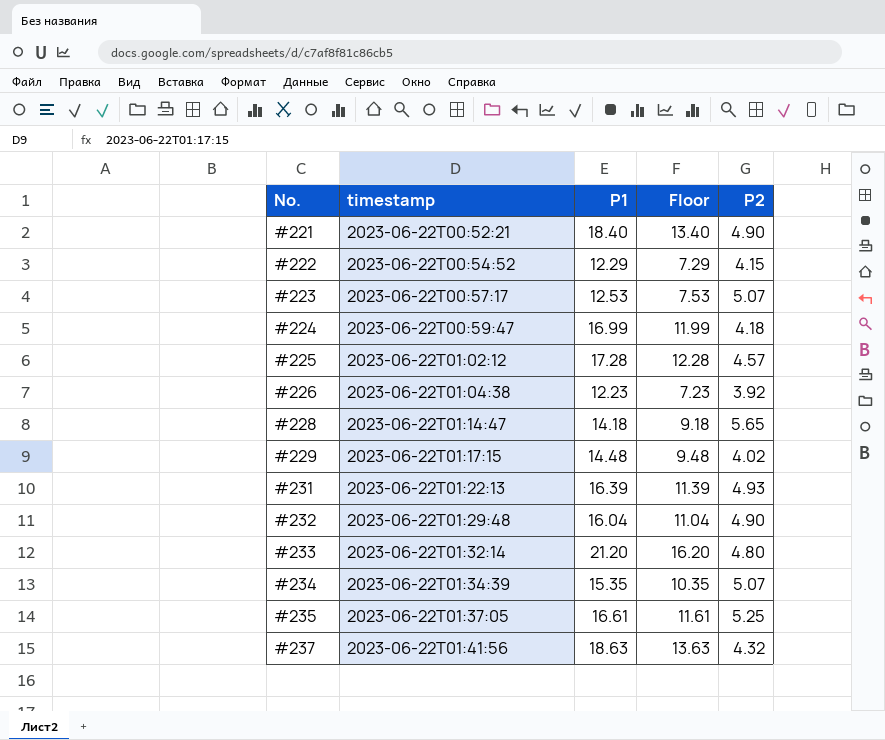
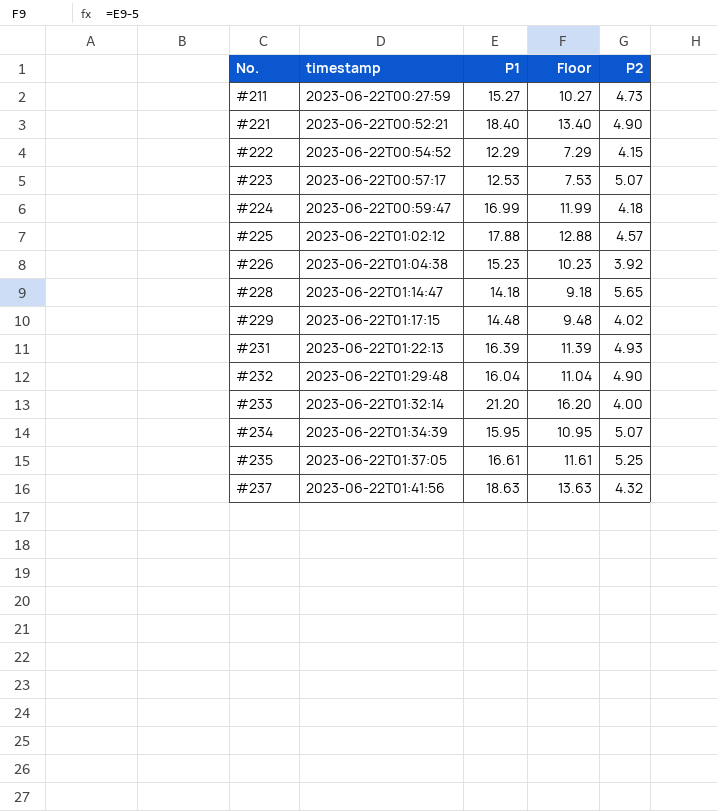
row #211: none -> 2023-06-22T00:27:59 | 15.27 | 10.27 | 4.73
#225 | P1: 17.28 -> 17.88
#225 | Floor: 12.28 -> 12.88
#226 | P1: 12.23 -> 15.23
#226 | Floor: 7.23 -> 10.23
#233 | P2: 4.80 -> 4.00
#234 | P1: 15.35 -> 15.95
#234 | Floor: 10.35 -> 10.95

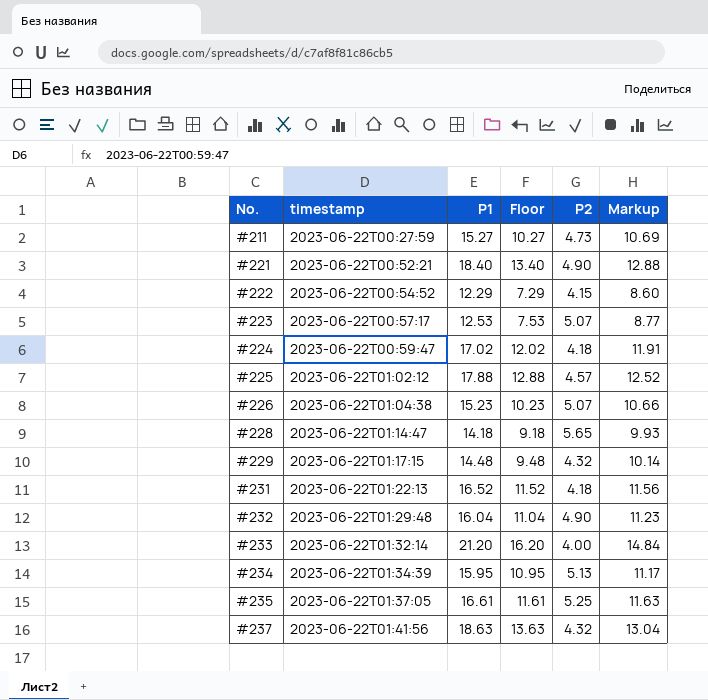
column Markup | formula: none -> [P1] * 0.7
#224 | P1: 16.99 -> 17.02
#224 | Floor: 11.99 -> 12.02
#226 | P2: 3.92 -> 5.07
#229 | P2: 4.02 -> 4.32
#231 | P1: 16.39 -> 16.52
#231 | Floor: 11.39 -> 11.52
#231 | P2: 4.93 -> 4.18
#234 | P2: 5.07 -> 5.13

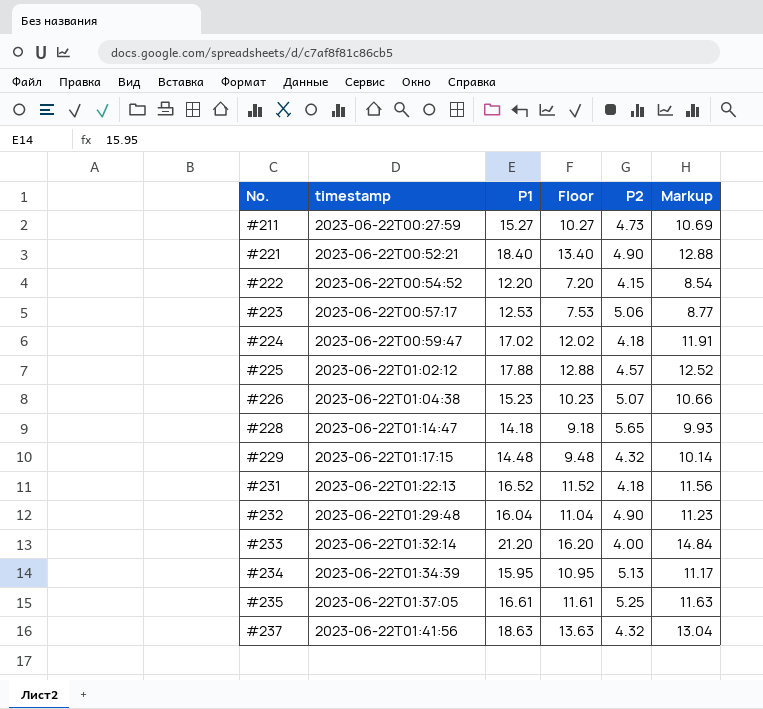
#222 | P1: 12.29 -> 12.20
#222 | Floor: 7.29 -> 7.20
#222 | Markup: 8.60 -> 8.54
#223 | P2: 5.07 -> 5.06

